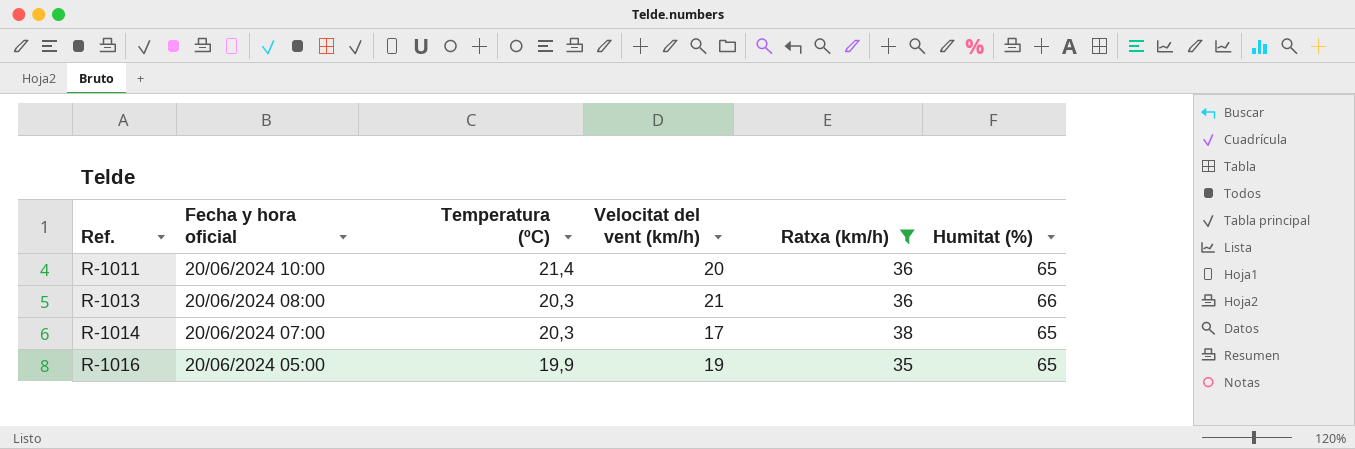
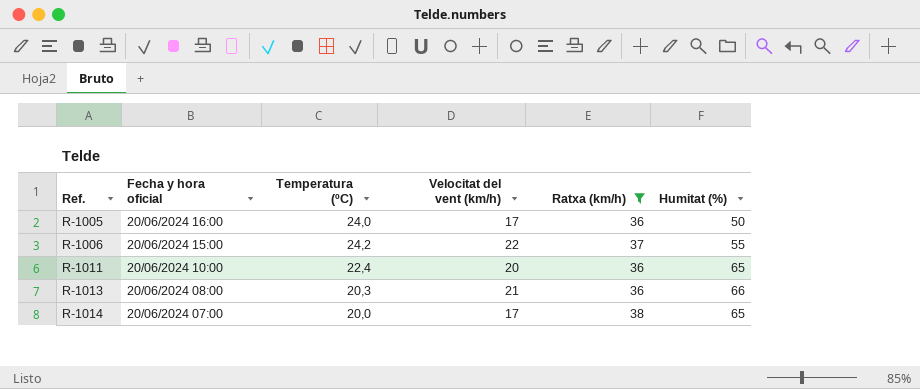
row R-1016: 20/06/2024 05:00 | 19,9 | 19 | 35 | 65 -> none
row R-1005: none -> 20/06/2024 16:00 | 24,0 | 17 | 36 | 50
row R-1006: none -> 20/06/2024 15:00 | 24,2 | 22 | 37 | 55
R-1011 | Temperatura (ºC): 21,4 -> 22,4
R-1014 | Temperatura (ºC): 20,3 -> 20,0

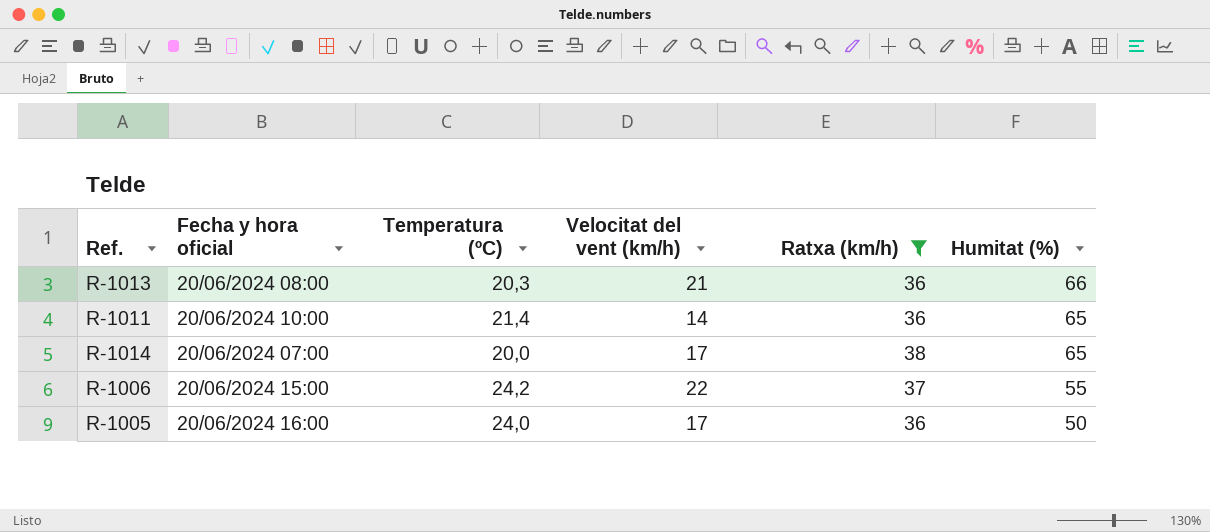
row order: Ref. ascending -> Humitat (%) descending
R-1011 | Temperatura (ºC): 22,4 -> 21,4
R-1011 | Velocitat del vent (km/h): 20 -> 14

